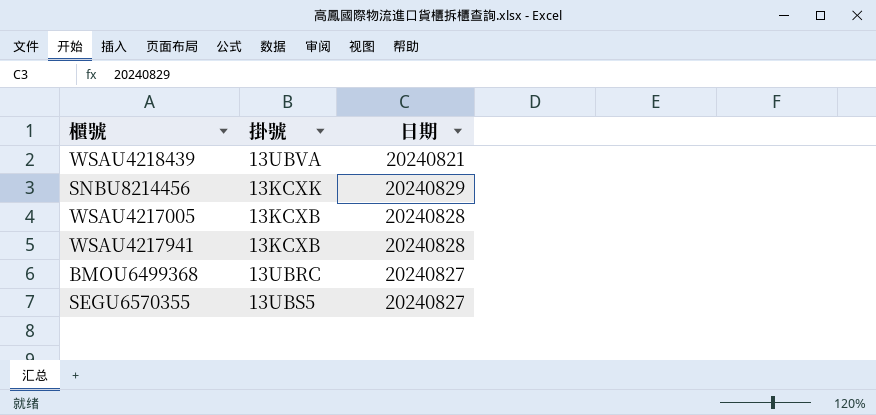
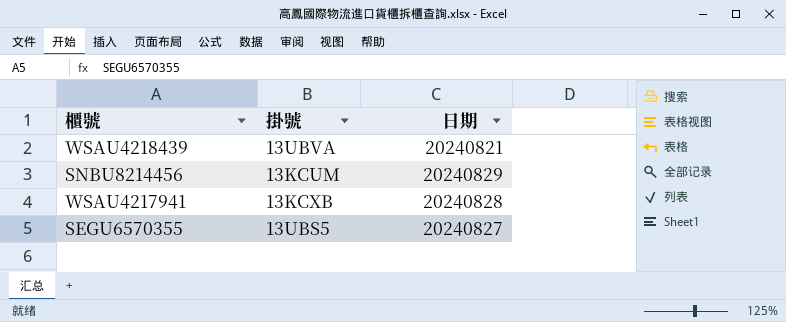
row WSAU4217005: 13KCXB | 20240828 -> none
row BMOU6499368: 13UBRC | 20240827 -> none
SNBU8214456 | 掛號: 13KCXK -> 13KCUM

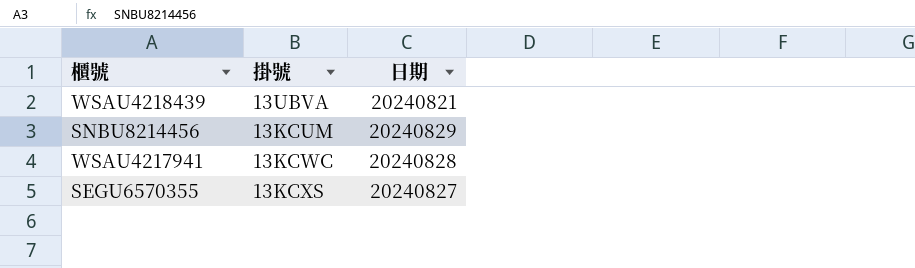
WSAU4217941 | 掛號: 13KCXB -> 13KCWC
SEGU6570355 | 掛號: 13UBS5 -> 13KCXS

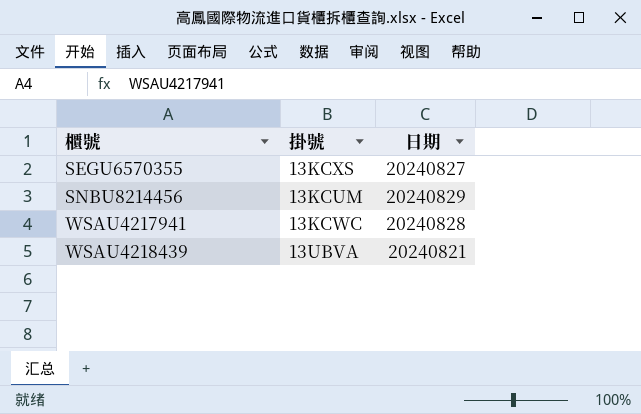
row order: none -> 櫃號 ascending

